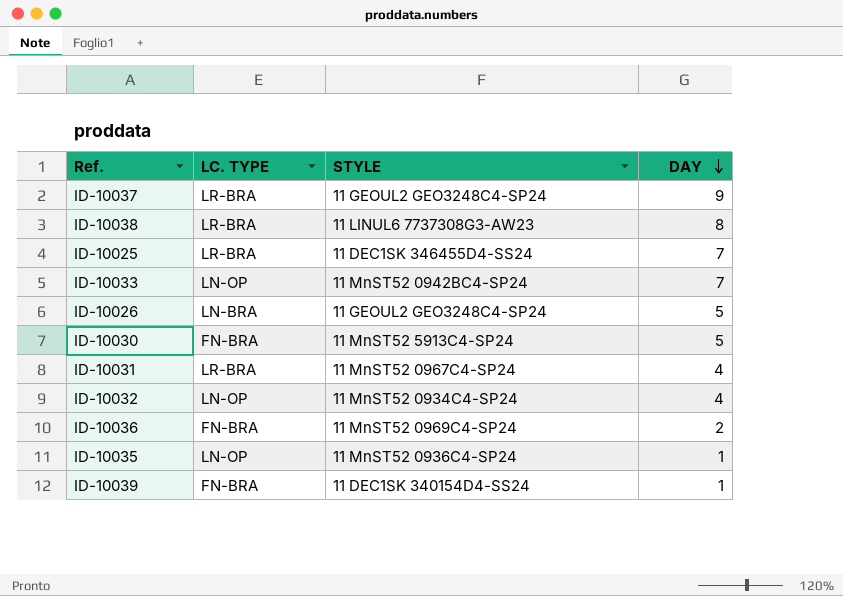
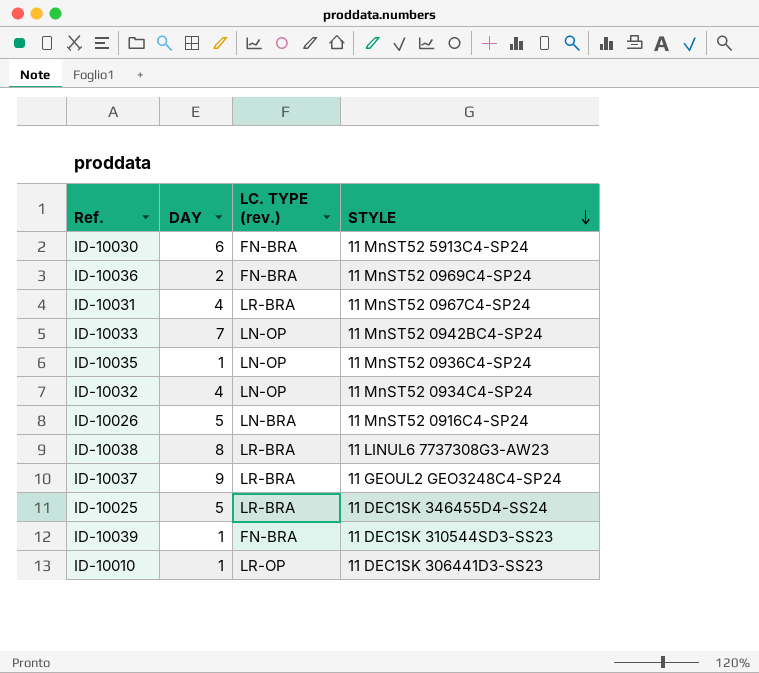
row order: DAY descending -> STYLE descending
column DAY | position: 4 -> 2
column name: LC. TYPE -> LC. TYPE (rev.)
ID-10030 | DAY: 5 -> 6
ID-10026 | STYLE: 11 GEOUL2 GEO3248C4-SP24 -> 11 MnST52 0916C4-SP24
ID-10025 | DAY: 7 -> 5
ID-10039 | STYLE: 11 DEC1SK 340154D4-SS24 -> 11 DEC1SK 310544SD3-SS23
row ID-10010: none -> 1 | LR-OP | 11 DEC1SK 306441D3-SS23

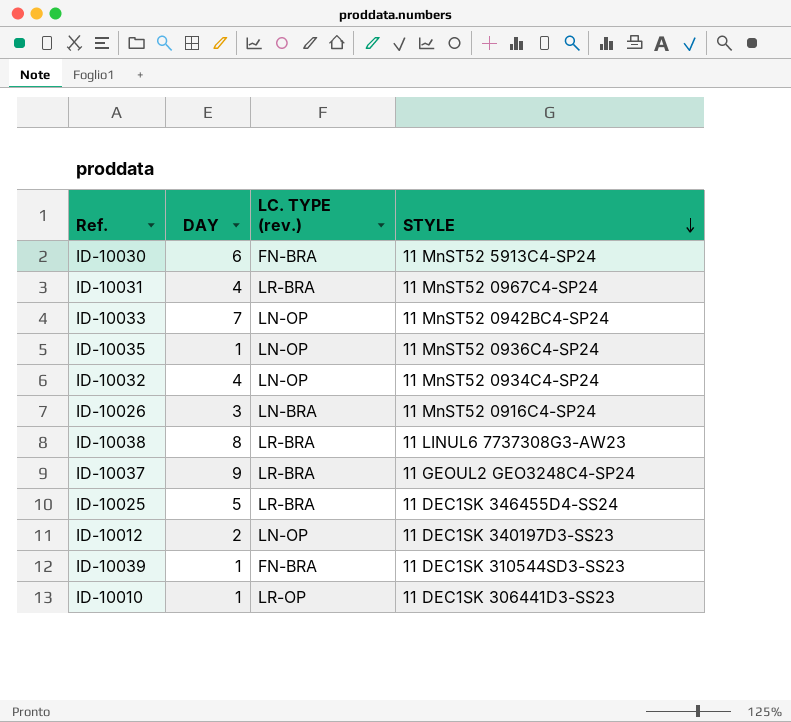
row ID-10036: 2 | FN-BRA | 11 MnST52 0969C4-SP24 -> none
ID-10026 | DAY: 5 -> 3
row ID-10012: none -> 2 | LN-OP | 11 DEC1SK 340197D3-SS23

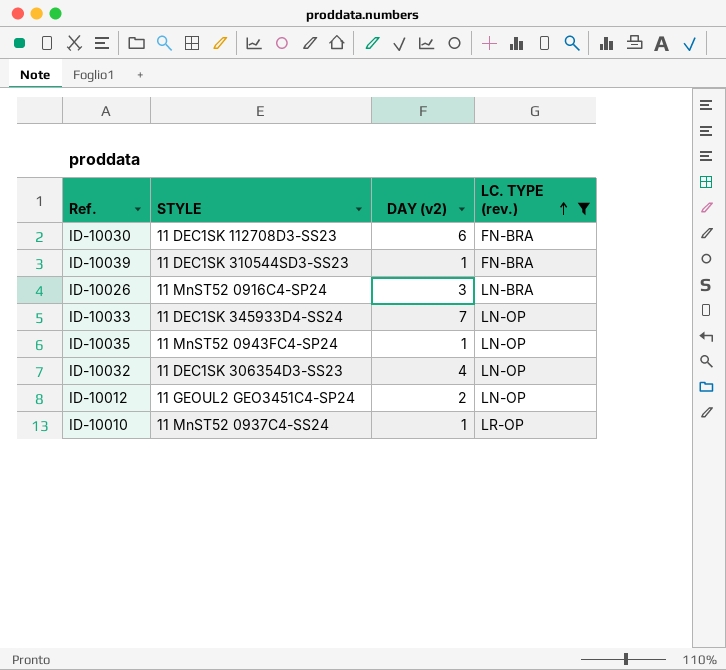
filter: none -> LC. TYPE (rev.) != LR-BRA
row order: STYLE descending -> LC. TYPE (rev.) ascending
column STYLE | position: 4 -> 2
column name: DAY -> DAY (v2)
ID-10030 | STYLE: 11 MnST52 5913C4-SP24 -> 11 DEC1SK 112708D3-SS23
ID-10033 | STYLE: 11 MnST52 0942BC4-SP24 -> 11 DEC1SK 345933D4-SS24
ID-10035 | STYLE: 11 MnST52 0936C4-SP24 -> 11 MnST52 0943FC4-SP24
ID-10032 | STYLE: 11 MnST52 0934C4-SP24 -> 11 DEC1SK 306354D3-SS23
ID-10012 | STYLE: 11 DEC1SK 340197D3-SS23 -> 11 GEOUL2 GEO3451C4-SP24
ID-10010 | STYLE: 11 DEC1SK 306441D3-SS23 -> 11 MnST52 0937C4-SS24

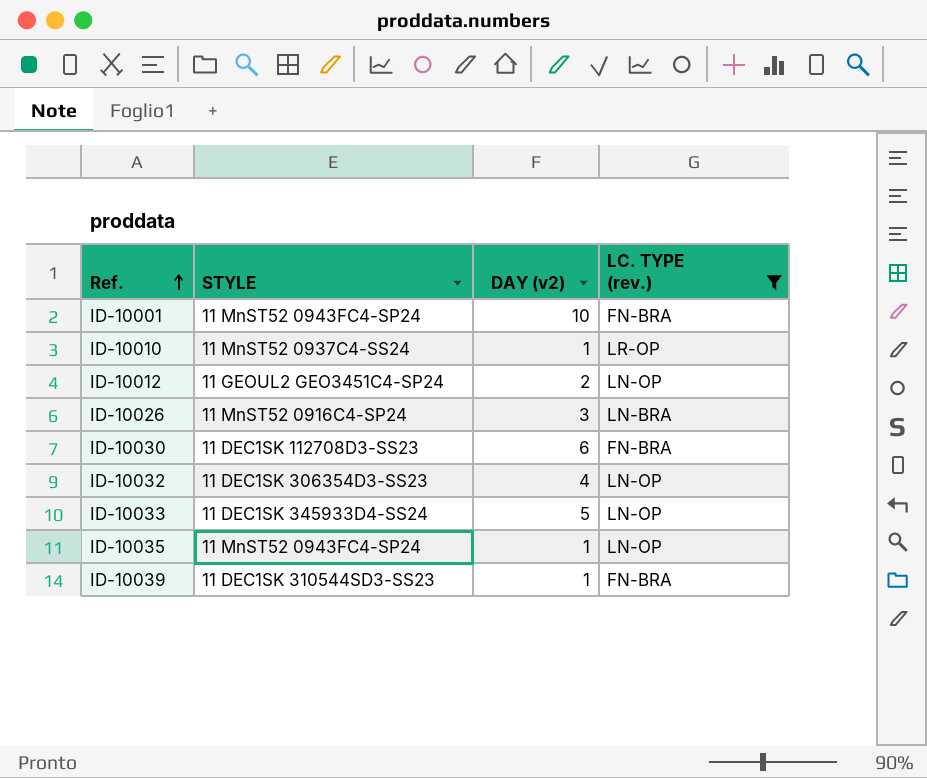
row order: LC. TYPE (rev.) ascending -> Ref. ascending
row ID-10001: none -> 11 MnST52 0943FC4-SP24 | 10 | FN-BRA
ID-10033 | DAY (v2): 7 -> 5

